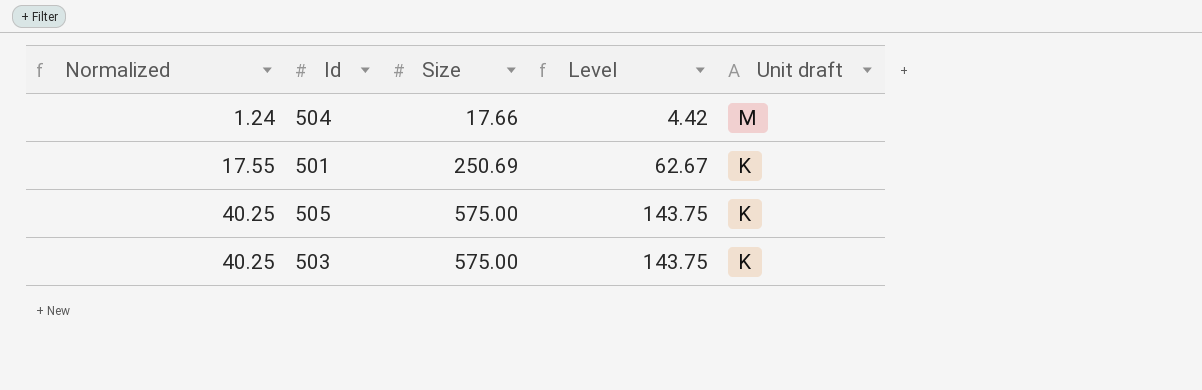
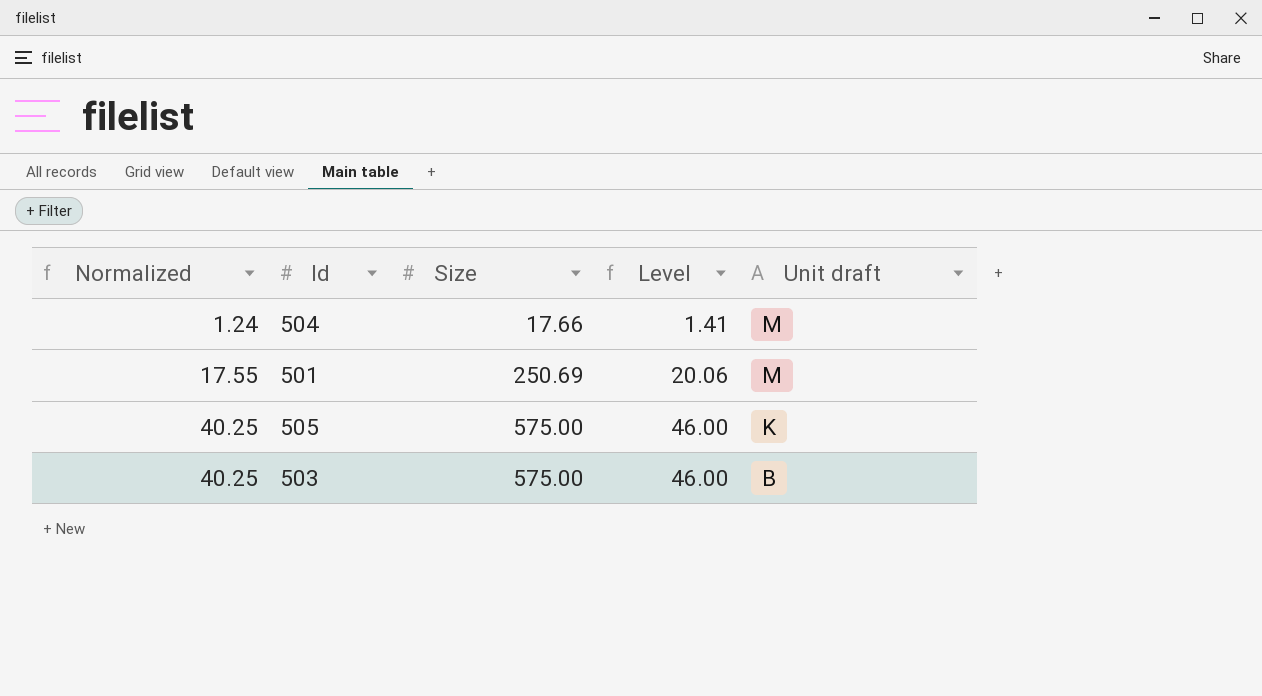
column Level | formula: [Size] * 0.25 -> [Size] * 0.08
501 | Unit draft: K -> M
503 | Unit draft: K -> B

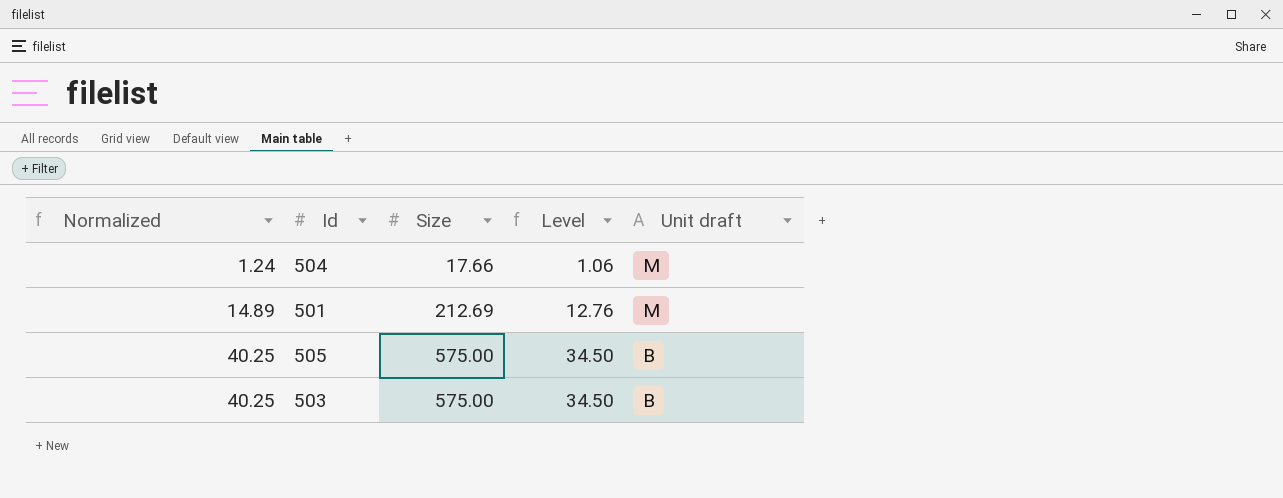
column Level | formula: [Size] * 0.08 -> [Size] * 0.06
501 | Normalized: 17.55 -> 14.89
501 | Size: 250.69 -> 212.69
505 | Unit draft: K -> B

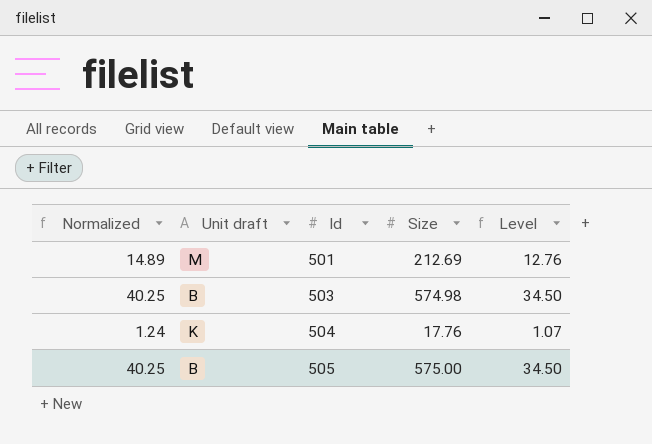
row order: Normalized ascending -> Id ascending
column Unit draft | position: 5 -> 2
503 | Size: 575.00 -> 574.98
504 | Unit draft: M -> K
504 | Size: 17.66 -> 17.76
504 | Level: 1.06 -> 1.07

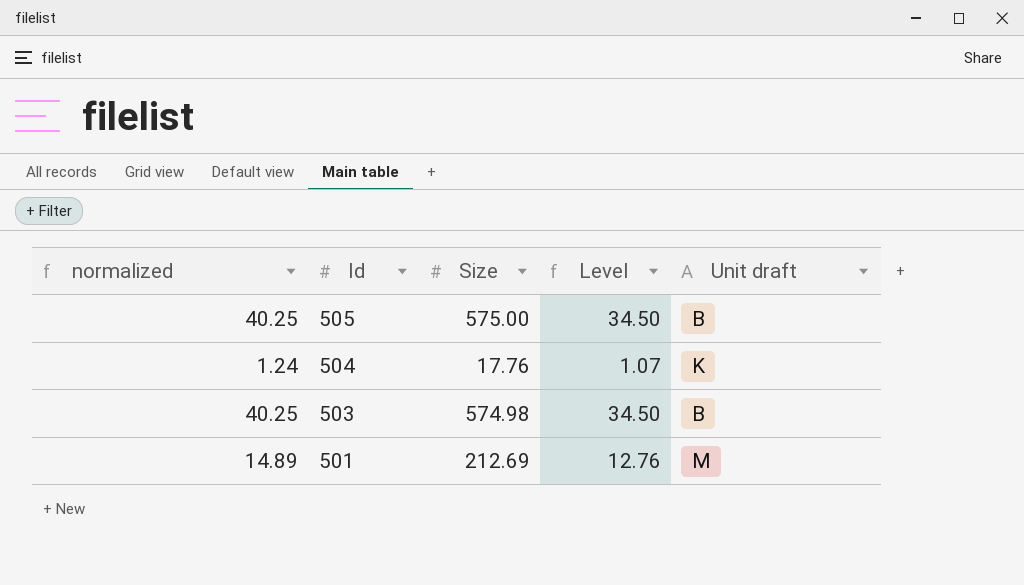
row order: Id ascending -> Id descending
column name: Normalized -> normalized
column Unit draft | position: 2 -> 5

